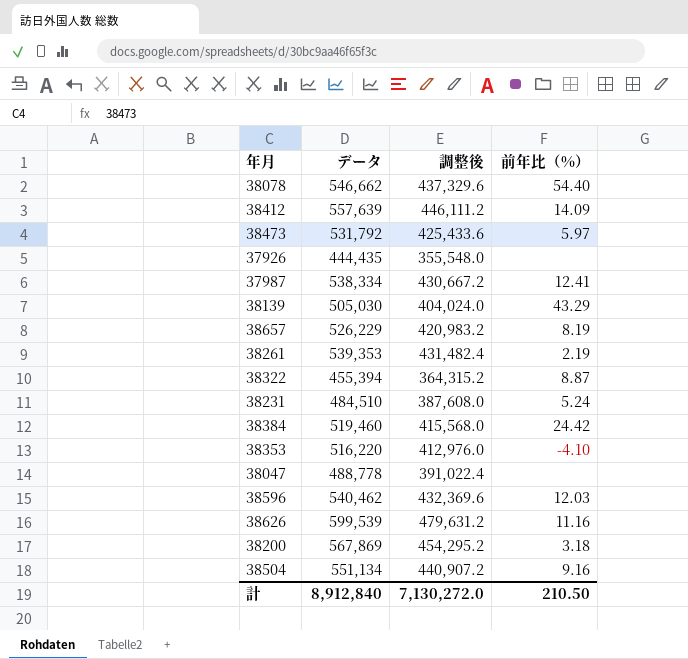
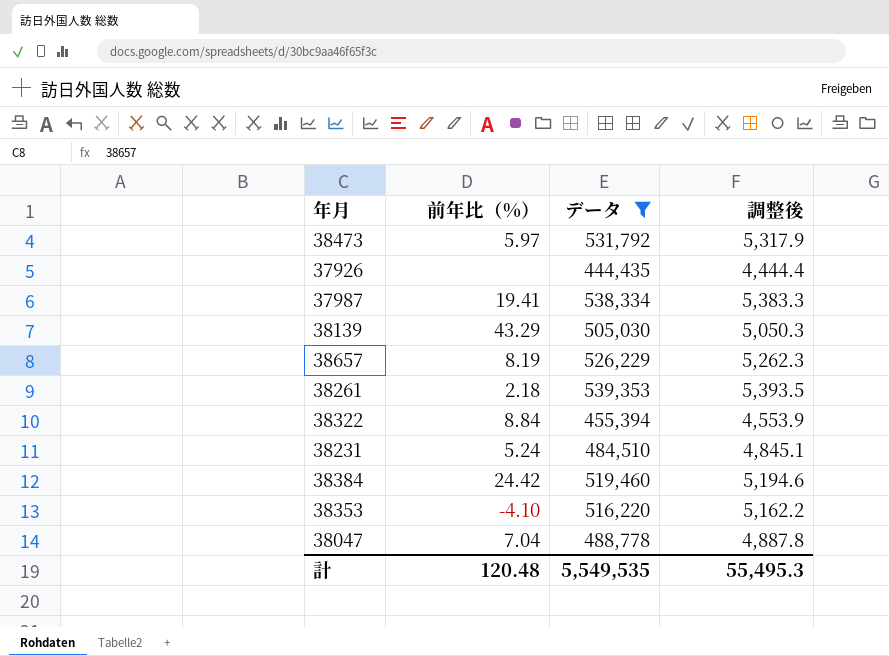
filter: none -> データ <= 539,353
column 前年比（%） | position: 4 -> 2
column 調整後 | formula: [データ] * 0.8 -> [データ] * 0.01
37987 | 前年比（%）: 12.41 -> 19.41
38261 | 前年比（%）: 2.19 -> 2.18
38322 | 前年比（%）: 8.87 -> 8.84
38047 | 前年比（%）: none -> 7.04
計 | 前年比（%）: 210.50 -> 120.48
計 | データ: 8,912,840 -> 5,549,535
計 | 調整後: 7,130,272.0 -> 55,495.3

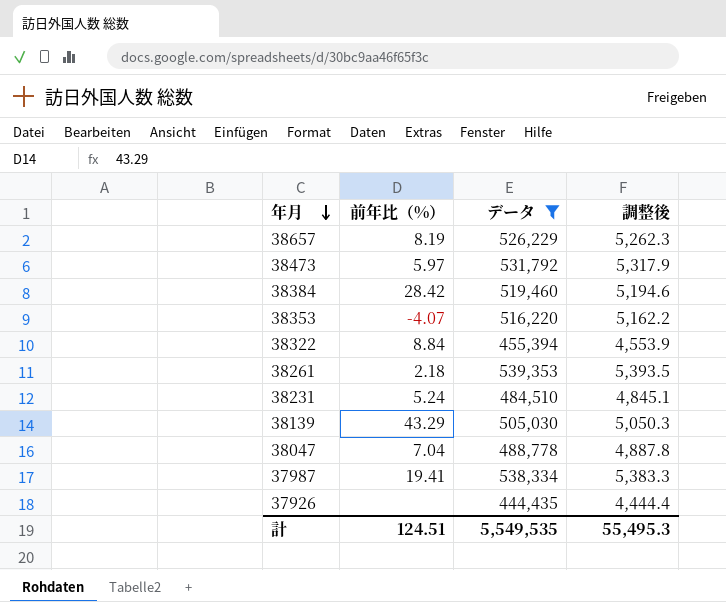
row order: none -> 年月 descending
38384 | 前年比（%）: 24.42 -> 28.42
38353 | 前年比（%）: -4.10 -> -4.07
計 | 前年比（%）: 120.48 -> 124.51

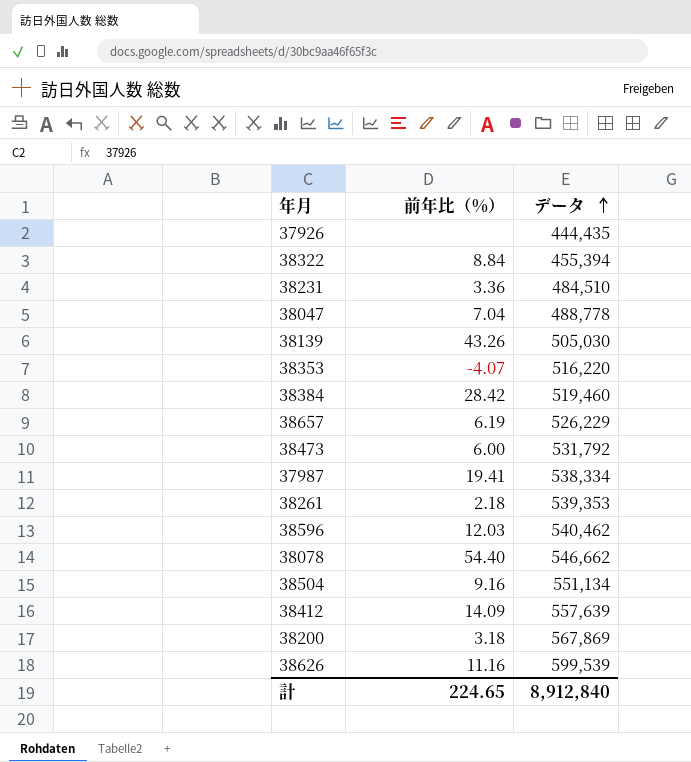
filter: データ <= 539,353 -> none
row order: 年月 descending -> データ ascending
column 調整後 | formula: [データ] * 0.01 -> none
38231 | 前年比（%）: 5.24 -> 3.36
38139 | 前年比（%）: 43.29 -> 43.26
38657 | 前年比（%）: 8.19 -> 6.19
38473 | 前年比（%）: 5.97 -> 6.00
計 | 前年比（%）: 124.51 -> 224.65
計 | データ: 5,549,535 -> 8,912,840

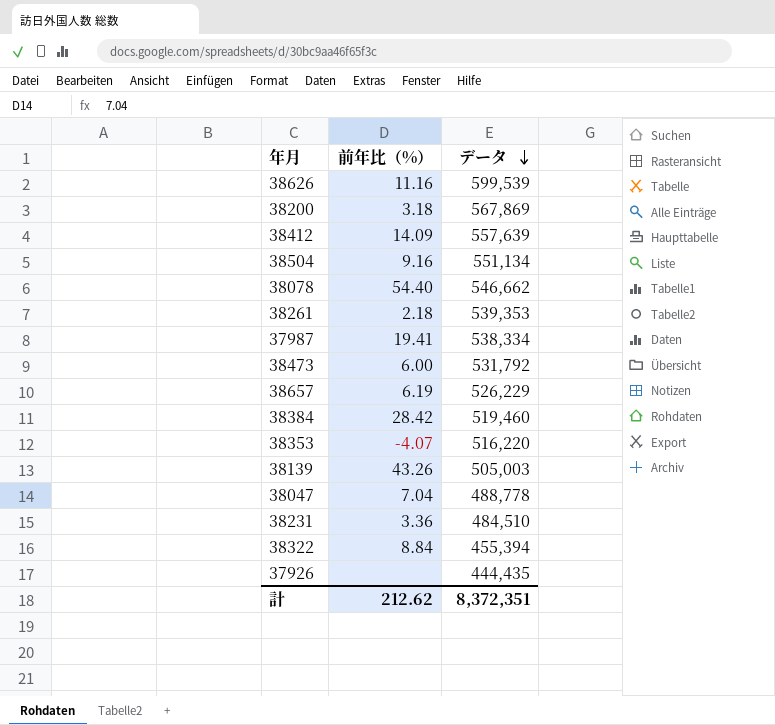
row order: データ ascending -> データ descending
row 38596: 12.03 | 540,462 -> none
38139 | データ: 505,030 -> 505,003
計 | 前年比（%）: 224.65 -> 212.62
計 | データ: 8,912,840 -> 8,372,351

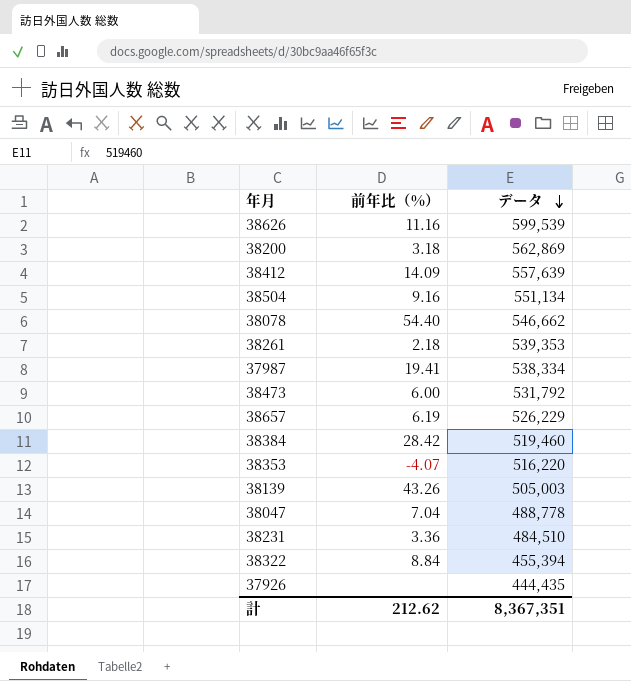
38200 | データ: 567,869 -> 562,869
計 | データ: 8,372,351 -> 8,367,351

